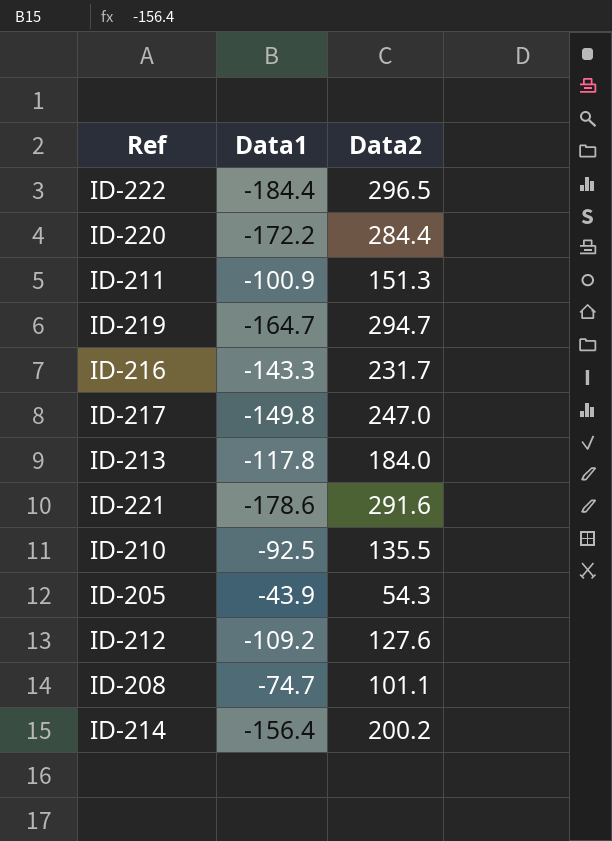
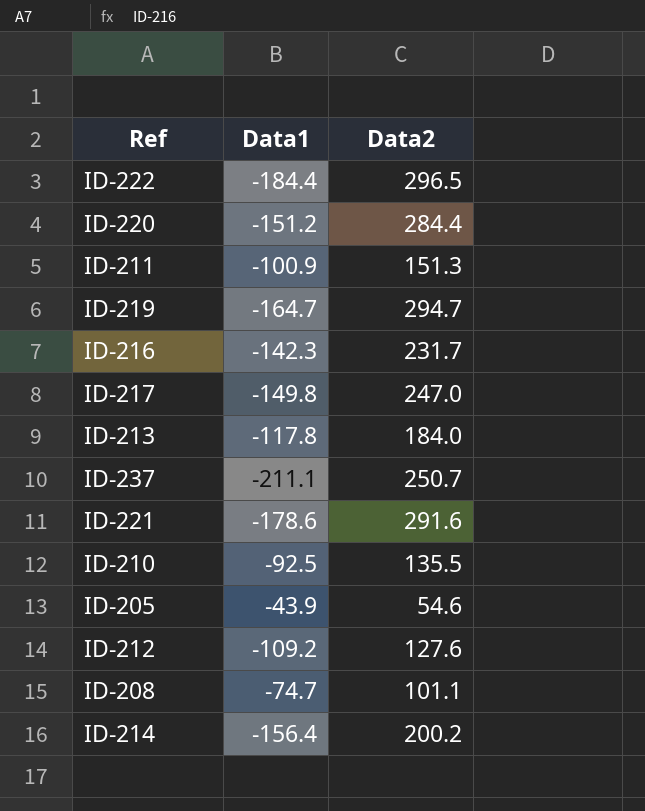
ID-220 | Data1: -172.2 -> -151.2
ID-216 | Data1: -143.3 -> -142.3
row ID-237: none -> -211.1 | 250.7
ID-205 | Data2: 54.3 -> 54.6

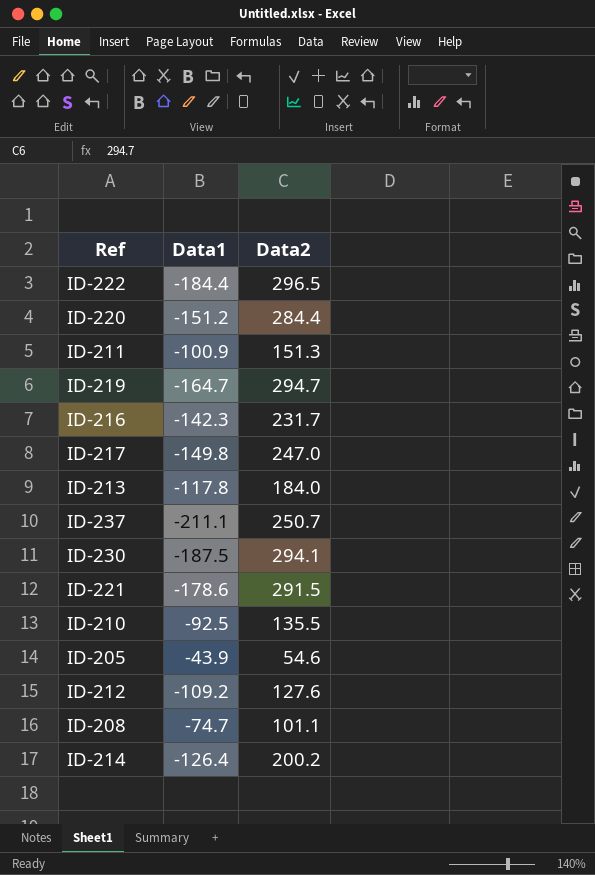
row ID-230: none -> -187.5 | 294.1
ID-221 | Data2: 291.6 -> 291.5
ID-214 | Data1: -156.4 -> -126.4

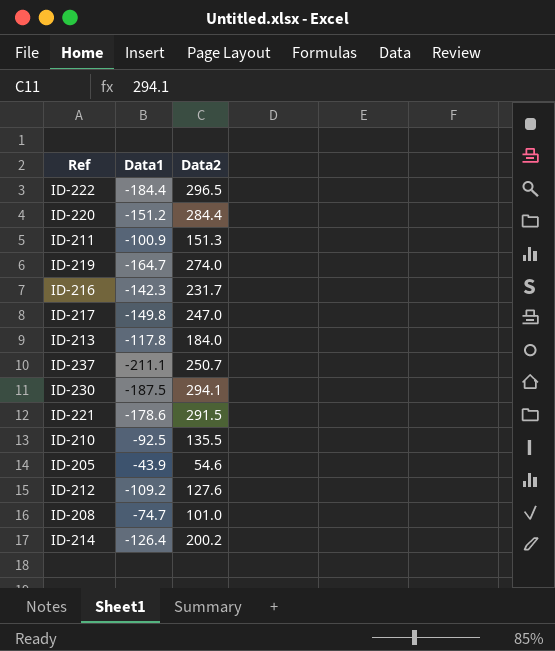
ID-219 | Data2: 294.7 -> 274.0
ID-208 | Data2: 101.1 -> 101.0

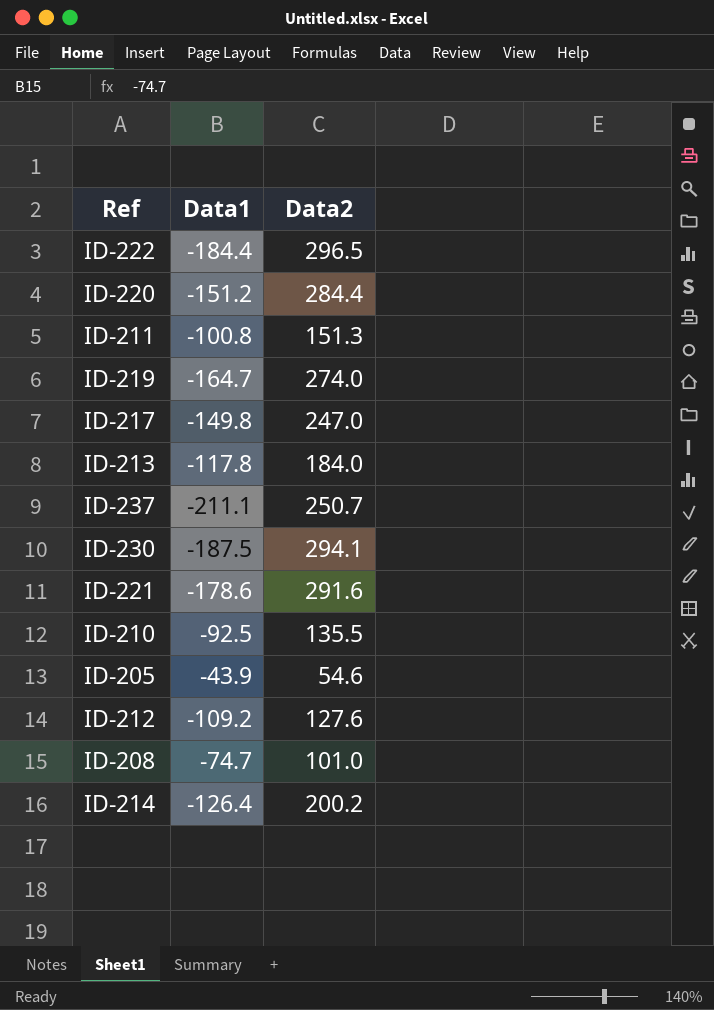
row ID-216: -142.3 | 231.7 -> none
ID-211 | Data1: -100.9 -> -100.8
ID-221 | Data2: 291.5 -> 291.6

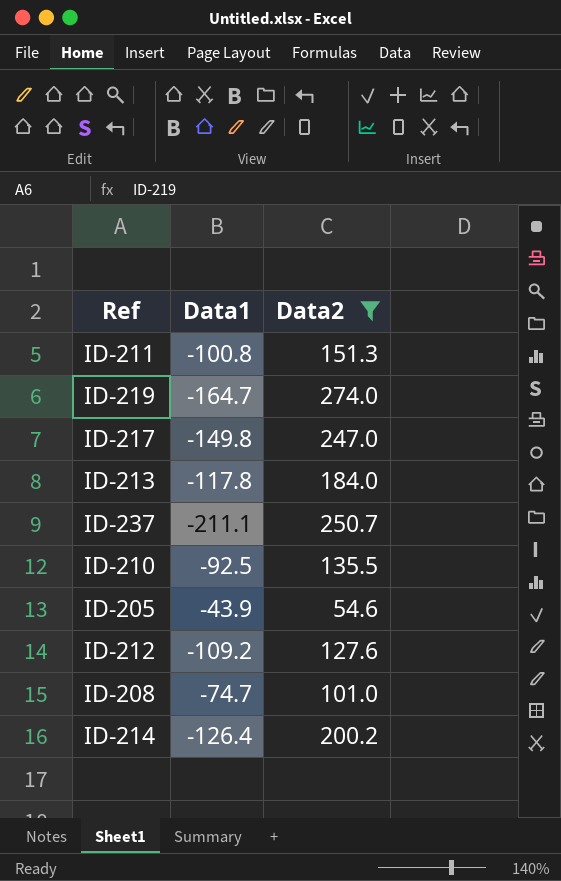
filter: none -> Data2 <= 274.0

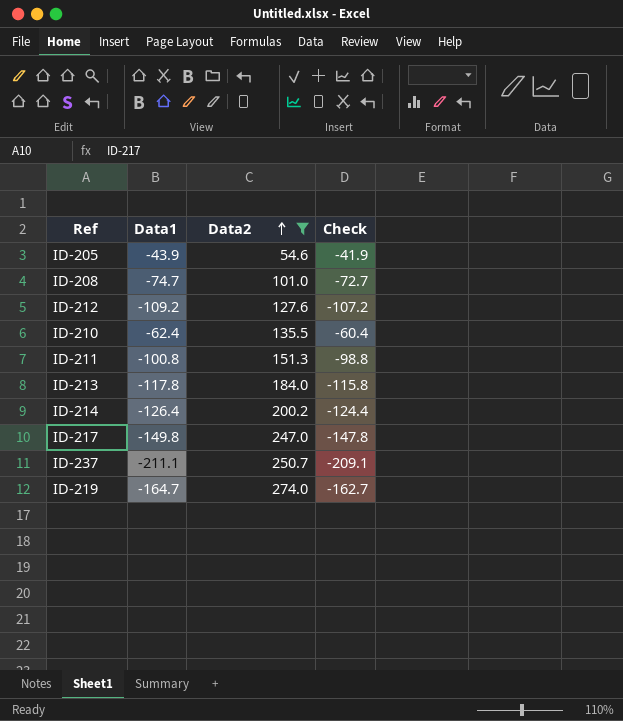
row order: none -> Data2 ascending
column Check | formula: none -> [Data1] + 2
ID-210 | Data1: -92.5 -> -62.4

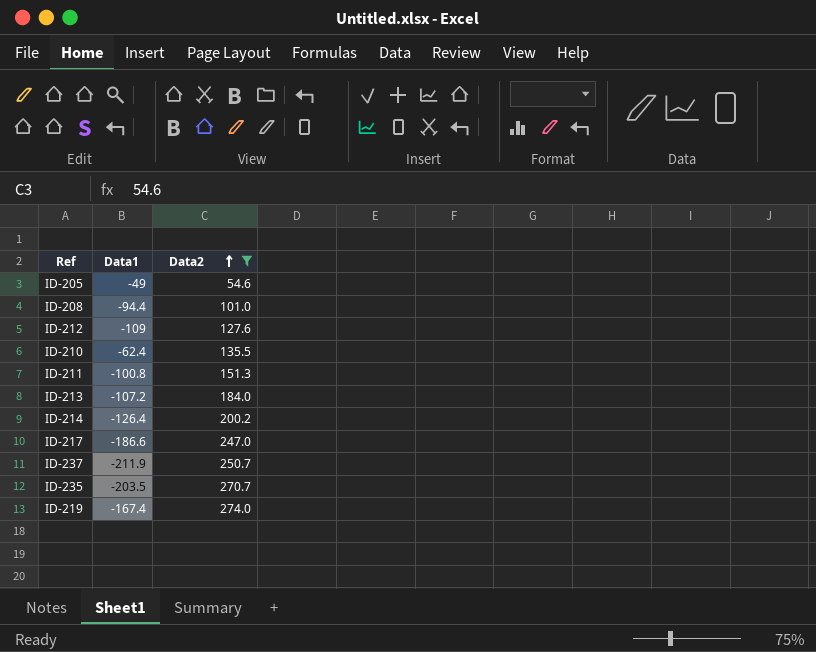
column Check | formula: [Data1] + 2 -> none
ID-205 | Data1: -43.9 -> -49
ID-208 | Data1: -74.7 -> -94.4
ID-212 | Data1: -109.2 -> -109
ID-213 | Data1: -117.8 -> -107.2
ID-217 | Data1: -149.8 -> -186.6
ID-237 | Data1: -211.1 -> -211.9
row ID-235: none -> -203.5 | 270.7
ID-219 | Data1: -164.7 -> -167.4

